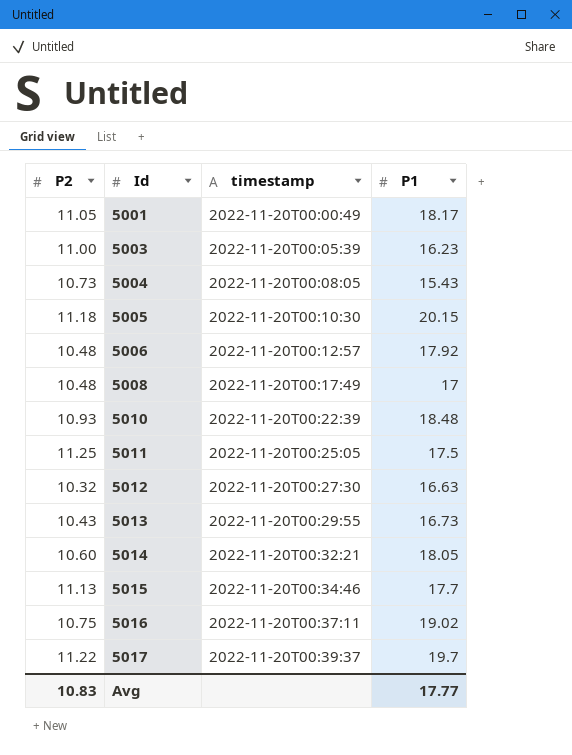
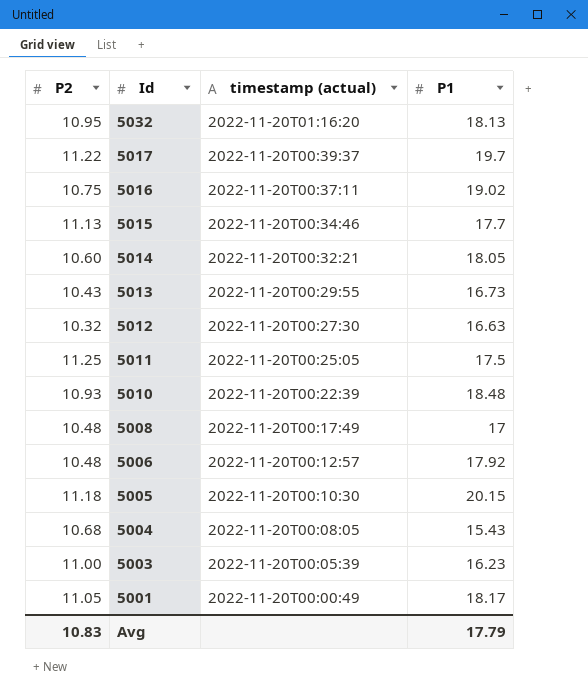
row order: Id ascending -> Id descending
column name: timestamp -> timestamp (actual)
row 5032: none -> 10.95 | 2022-11-20T01:16:20 | 18.13
5004 | P2: 10.73 -> 10.68
Avg | P1: 17.77 -> 17.79

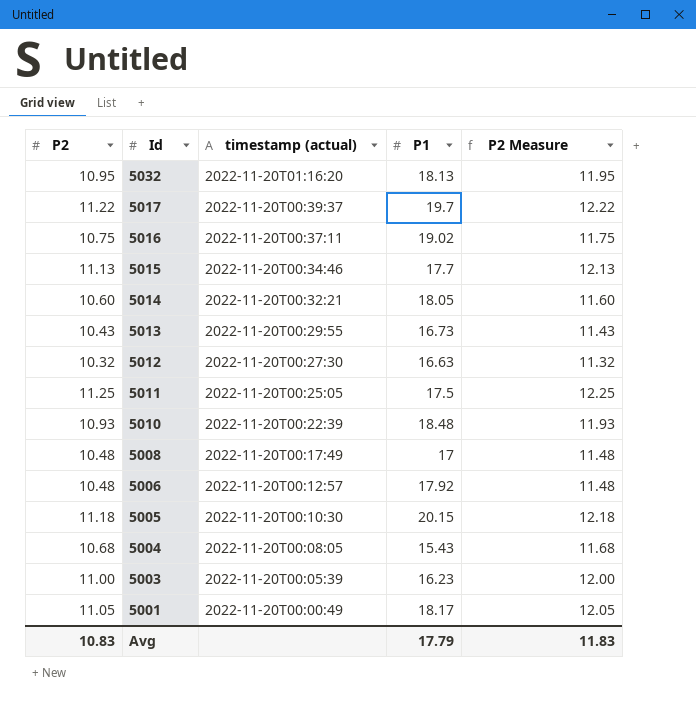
column P2 Measure | formula: none -> [P2] + 1

